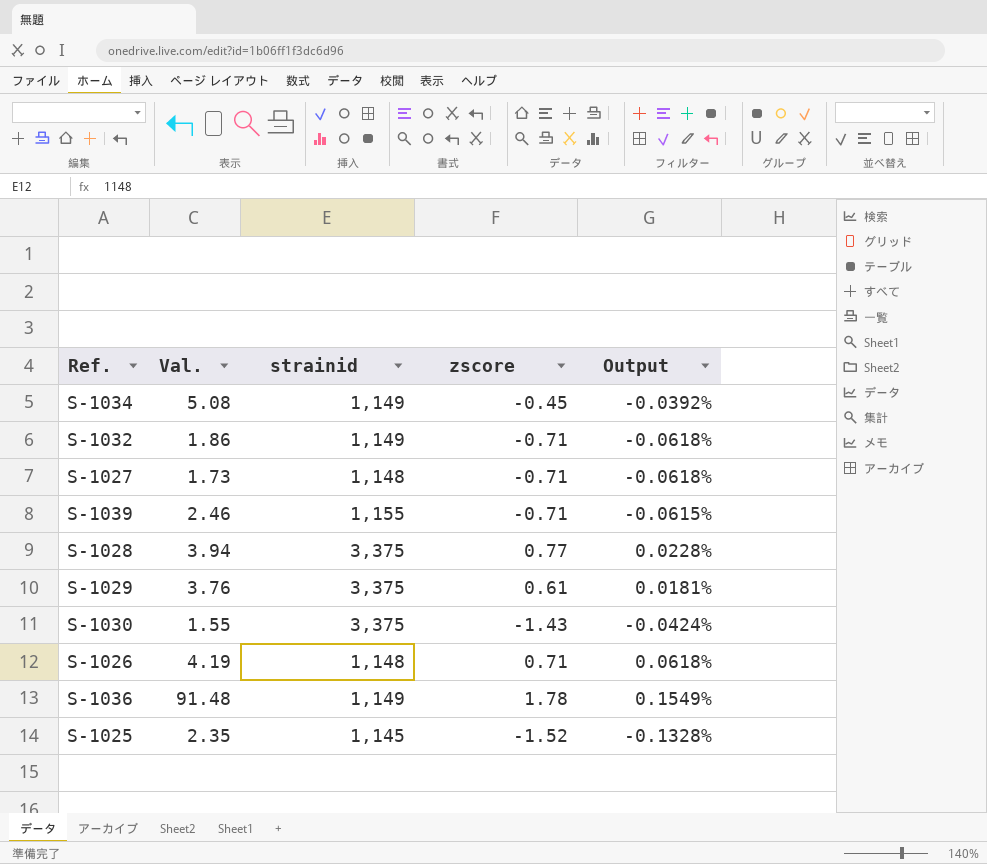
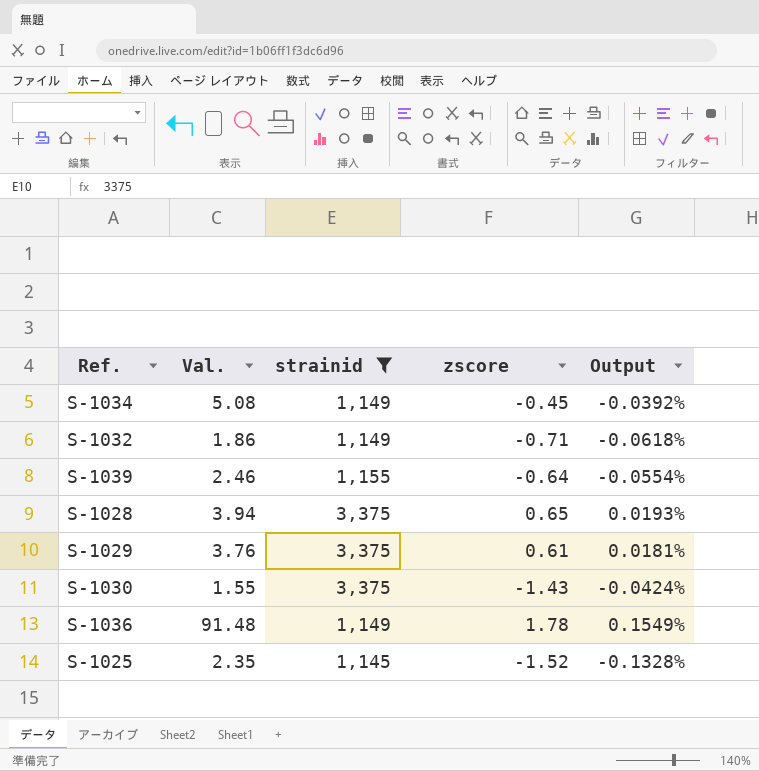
filter: none -> strainid != 1,148
S-1039 | zscore: -0.71 -> -0.64
S-1039 | Output: -0.0615% -> -0.0554%
S-1028 | zscore: 0.77 -> 0.65
S-1028 | Output: 0.0228% -> 0.0193%

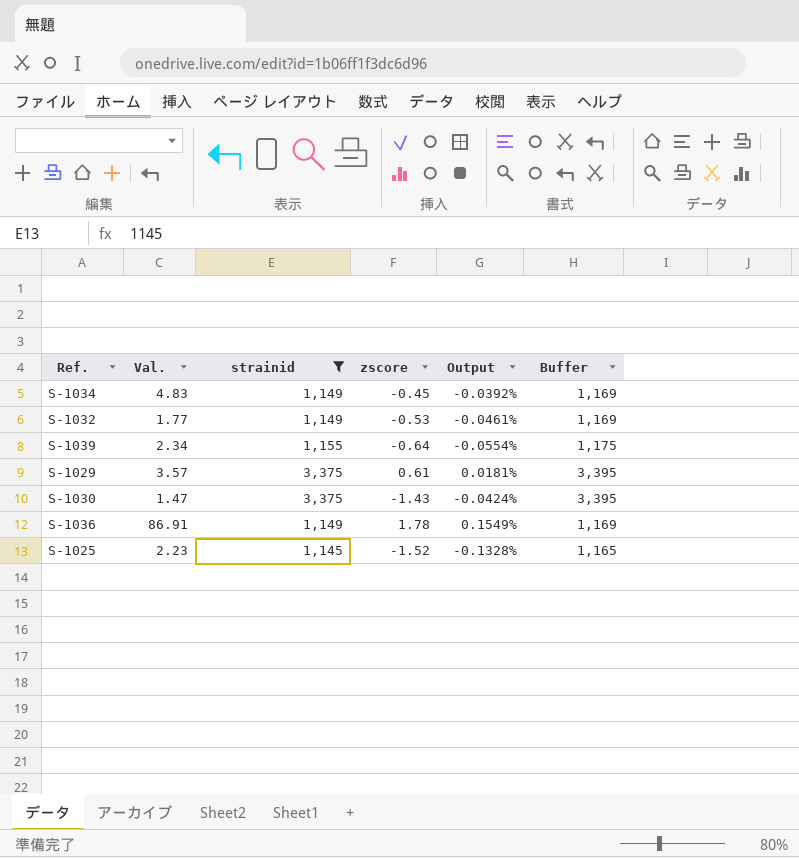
column Buffer | formula: none -> [strainid] + 20
row S-1028: 3.94 | 3,375 | 0.65 | 0.0193% -> none
S-1034 | Val.: 5.08 -> 4.83
S-1032 | Val.: 1.86 -> 1.77
S-1032 | zscore: -0.71 -> -0.53
S-1032 | Output: -0.0618% -> -0.0461%
S-1039 | Val.: 2.46 -> 2.34
S-1029 | Val.: 3.76 -> 3.57
S-1030 | Val.: 1.55 -> 1.47
S-1036 | Val.: 91.48 -> 86.91
S-1025 | Val.: 2.35 -> 2.23

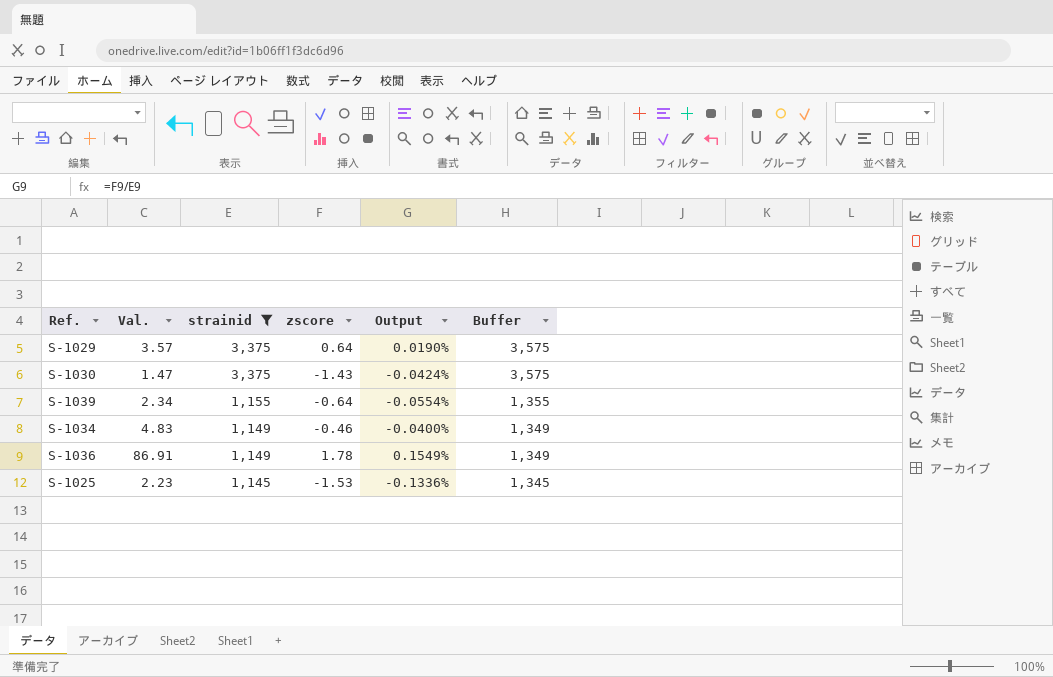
row order: none -> strainid descending
column Buffer | formula: [strainid] + 20 -> [strainid] + 200
row S-1032: 1.77 | 1,149 | -0.53 | -0.0461% | 1,169 -> none
S-1029 | zscore: 0.61 -> 0.64
S-1029 | Output: 0.0181% -> 0.0190%
S-1034 | zscore: -0.45 -> -0.46
S-1034 | Output: -0.0392% -> -0.0400%
S-1025 | zscore: -1.52 -> -1.53
S-1025 | Output: -0.1328% -> -0.1336%

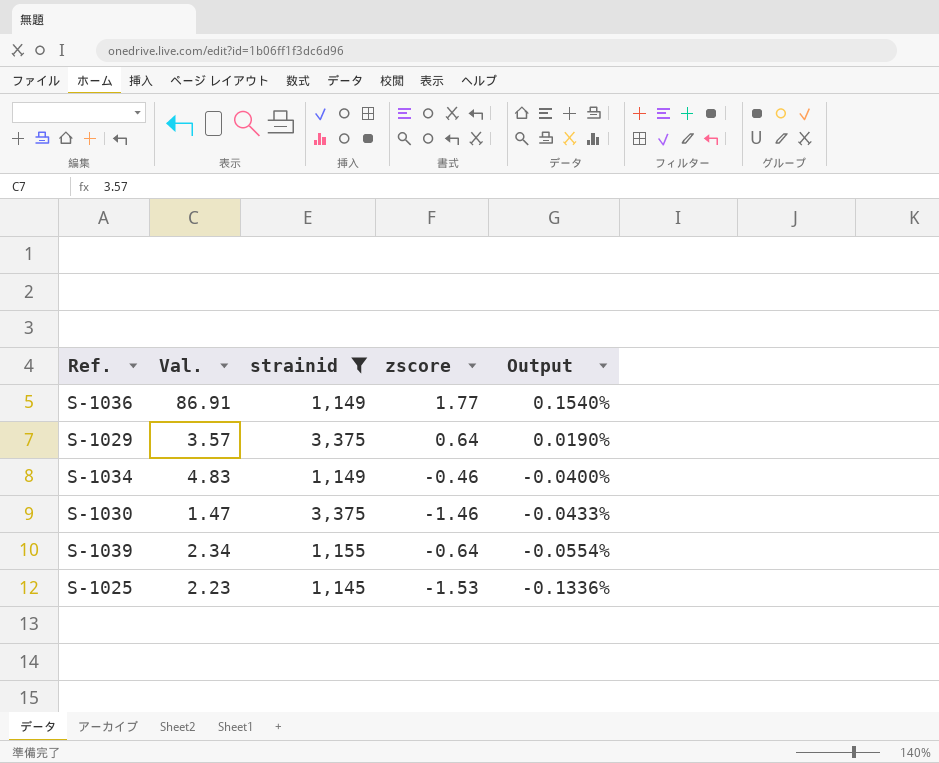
row order: strainid descending -> Output descending
column Buffer | formula: [strainid] + 200 -> none
S-1036 | zscore: 1.78 -> 1.77
S-1036 | Output: 0.1549% -> 0.1540%
S-1030 | zscore: -1.43 -> -1.46
S-1030 | Output: -0.0424% -> -0.0433%

